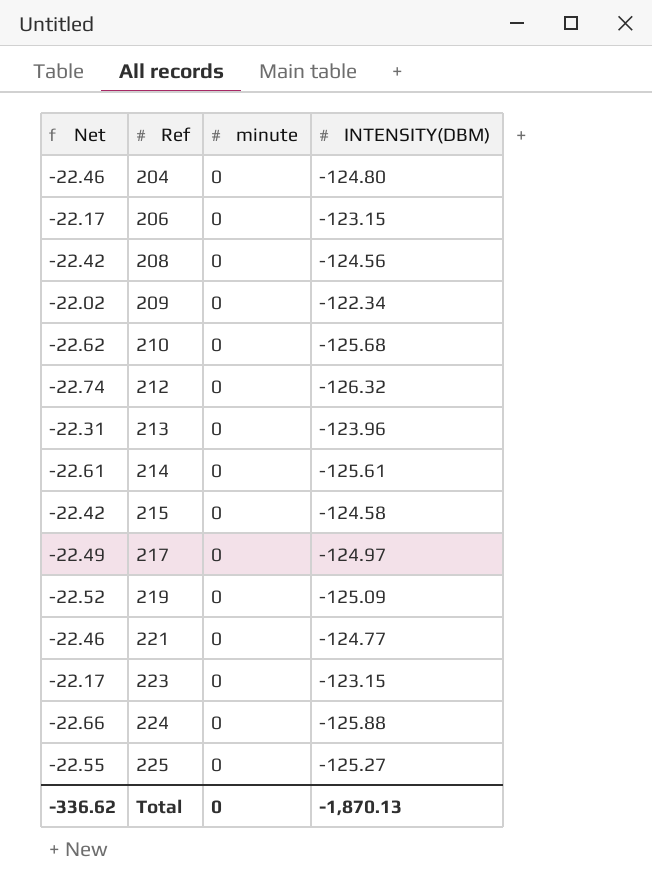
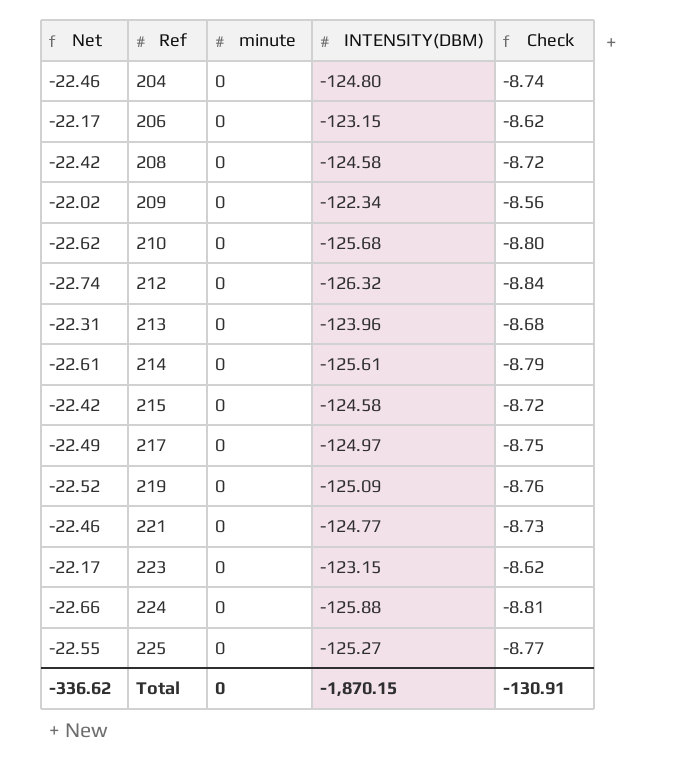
column Check | formula: none -> [INTENSITY(DBM)] * 0.07
208 | INTENSITY(DBM): -124.56 -> -124.58
Total | INTENSITY(DBM): -1,870.13 -> -1,870.15

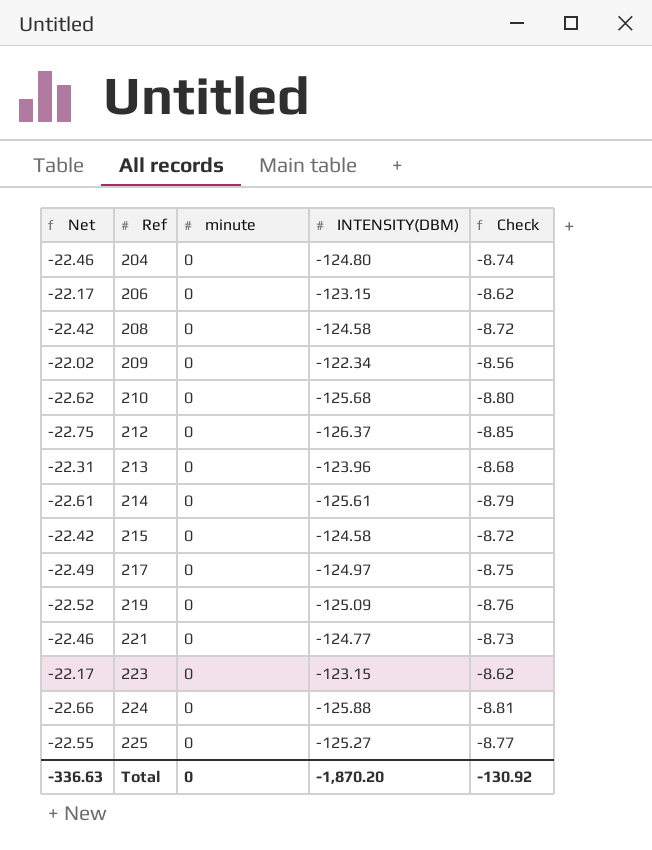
212 | Net: -22.74 -> -22.75
212 | INTENSITY(DBM): -126.32 -> -126.37
212 | Check: -8.84 -> -8.85
Total | Net: -336.62 -> -336.63
Total | INTENSITY(DBM): -1,870.15 -> -1,870.20
Total | Check: -130.91 -> -130.92

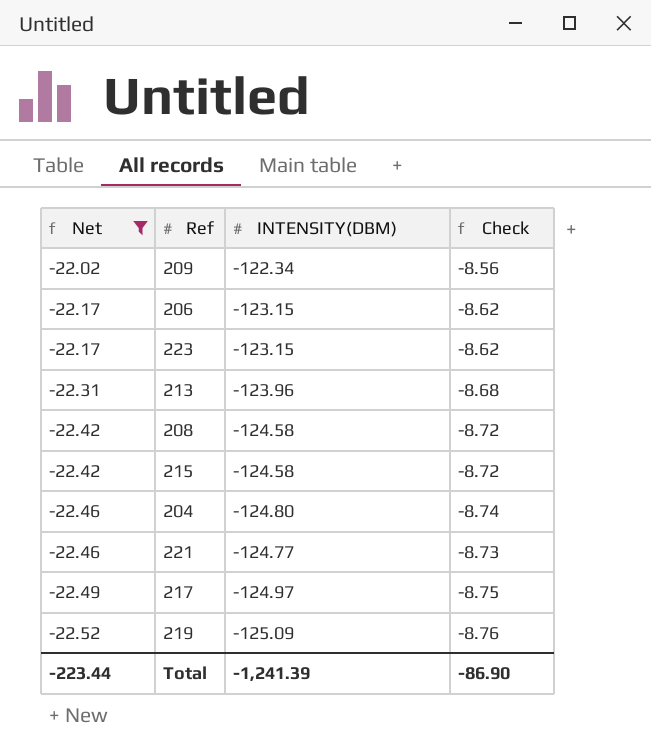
filter: none -> Net >= -22.52
row order: Ref ascending -> Net descending
column minute | position: 3 -> none
Total | Net: -336.63 -> -223.44
Total | INTENSITY(DBM): -1,870.20 -> -1,241.39
Total | Check: -130.92 -> -86.90

